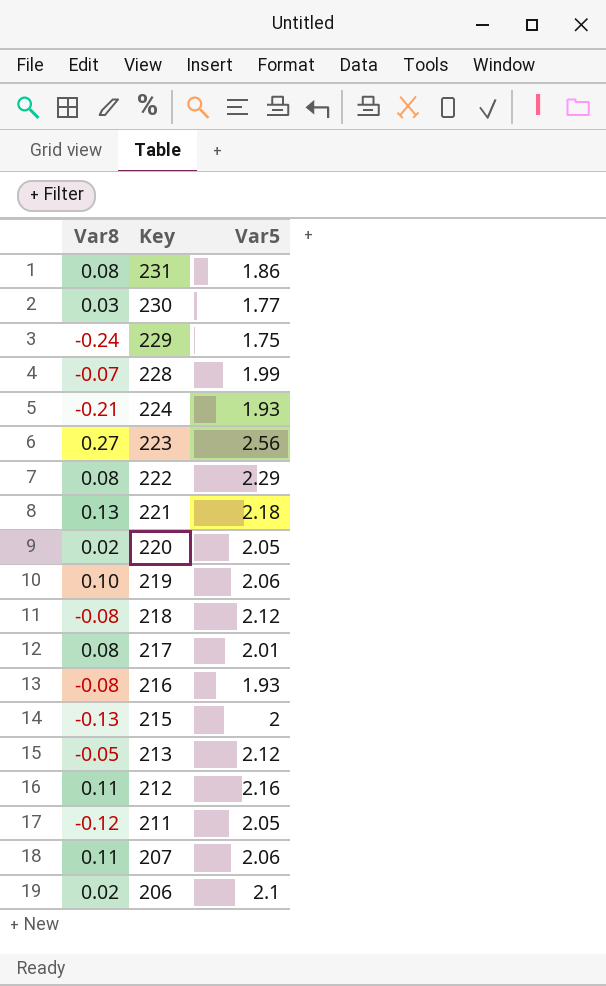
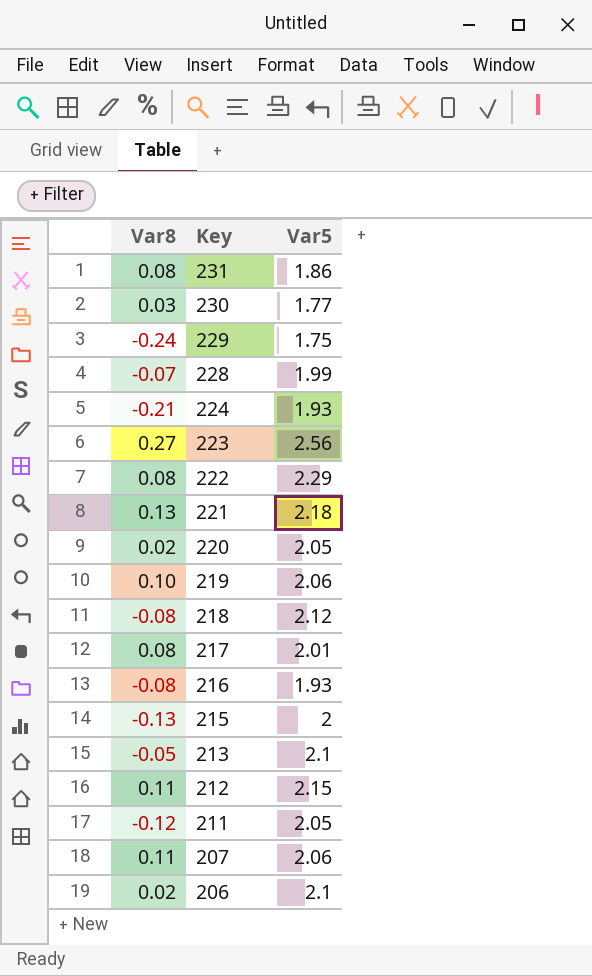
213 | Var5: 2.12 -> 2.1
212 | Var5: 2.16 -> 2.15

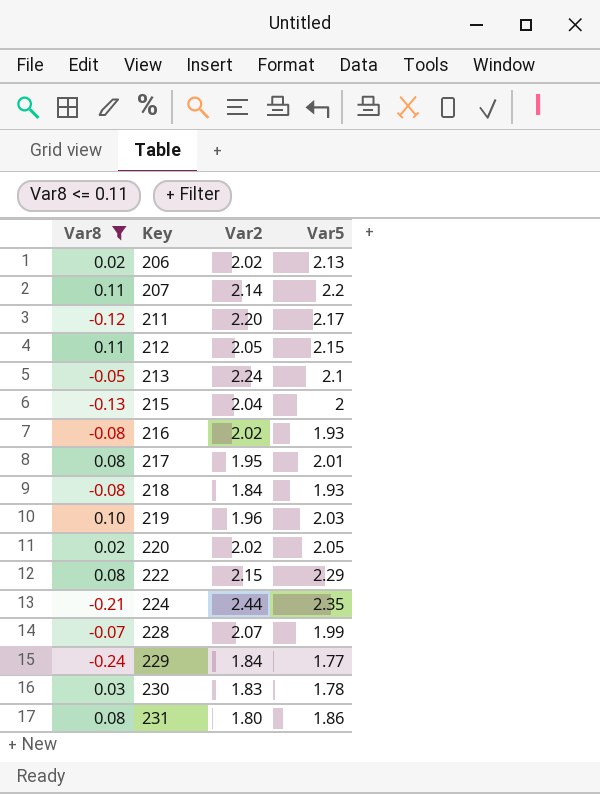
filter: none -> Var8 <= 0.11
row order: Key descending -> Key ascending
column Var2 | position: none -> 3
206 | Var5: 2.1 -> 2.13
207 | Var5: 2.06 -> 2.2
211 | Var5: 2.05 -> 2.17
218 | Var5: 2.12 -> 1.93
219 | Var5: 2.06 -> 2.03
224 | Var5: 1.93 -> 2.35
229 | Var5: 1.75 -> 1.77
230 | Var5: 1.77 -> 1.78

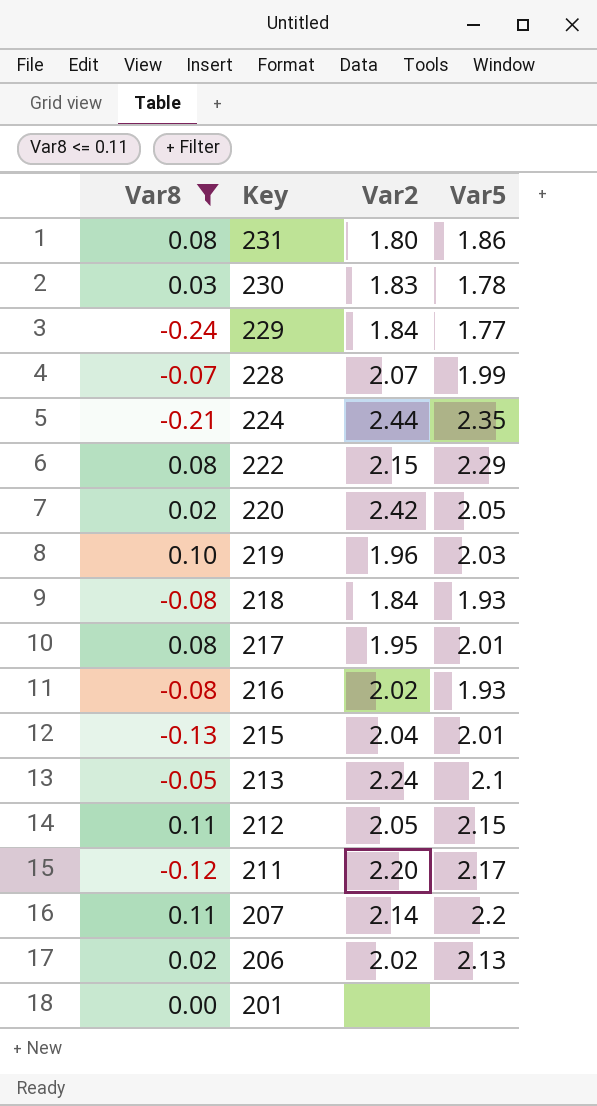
row order: Key ascending -> Key descending
220 | Var2: 2.02 -> 2.42
215 | Var5: 2 -> 2.01
row 201: none -> 0.00 | none | none

